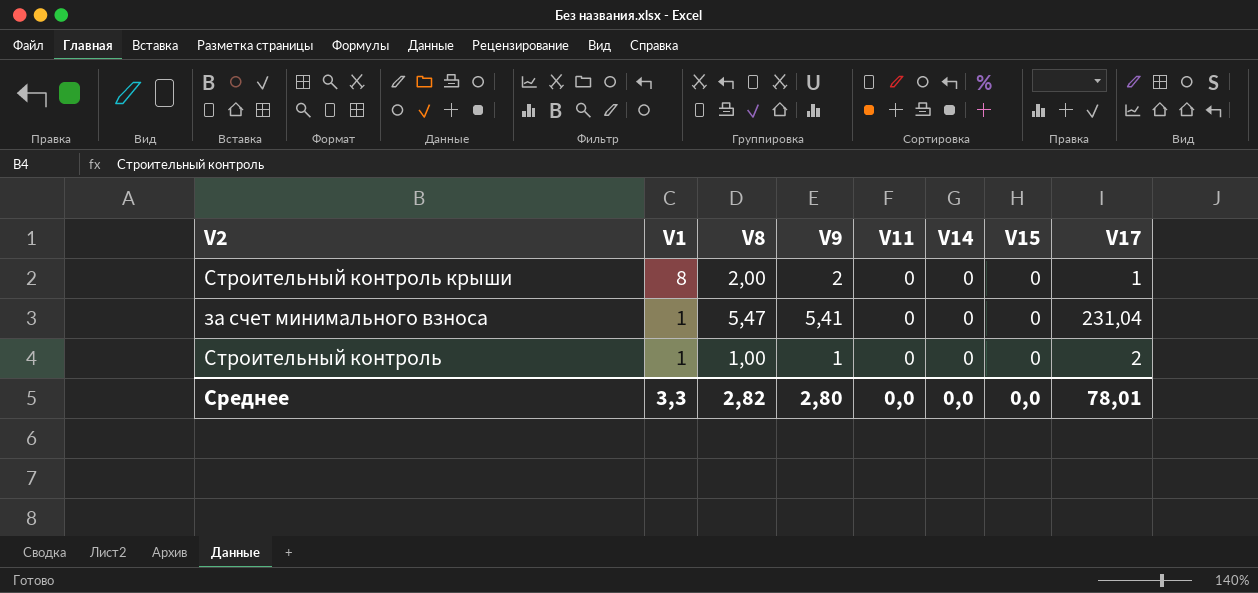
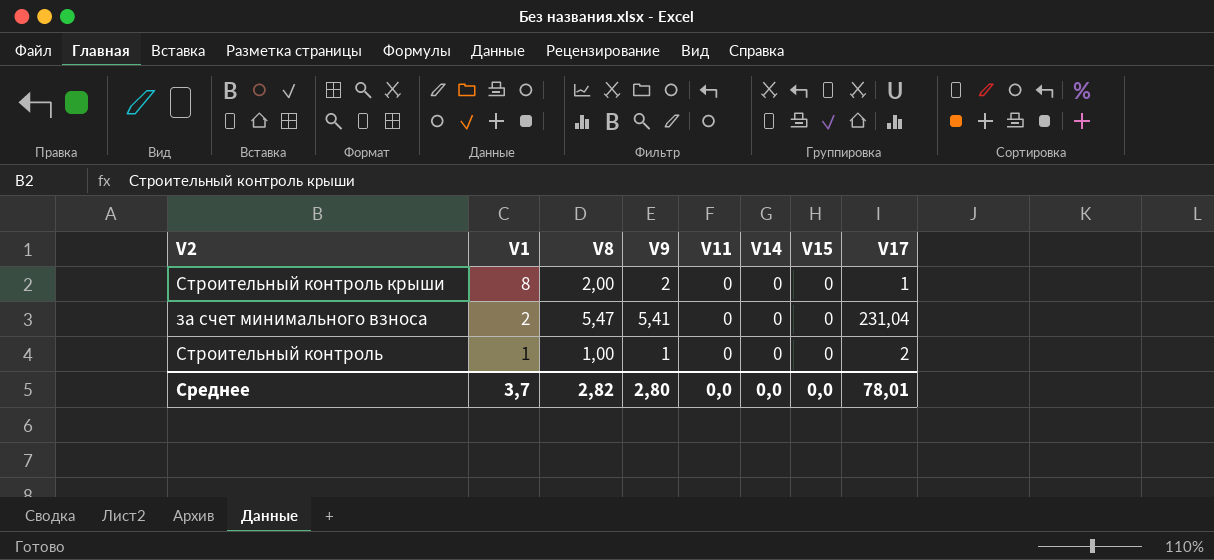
за счет минимального взноса | V1: 1 -> 2
Среднее | V1: 3,3 -> 3,7

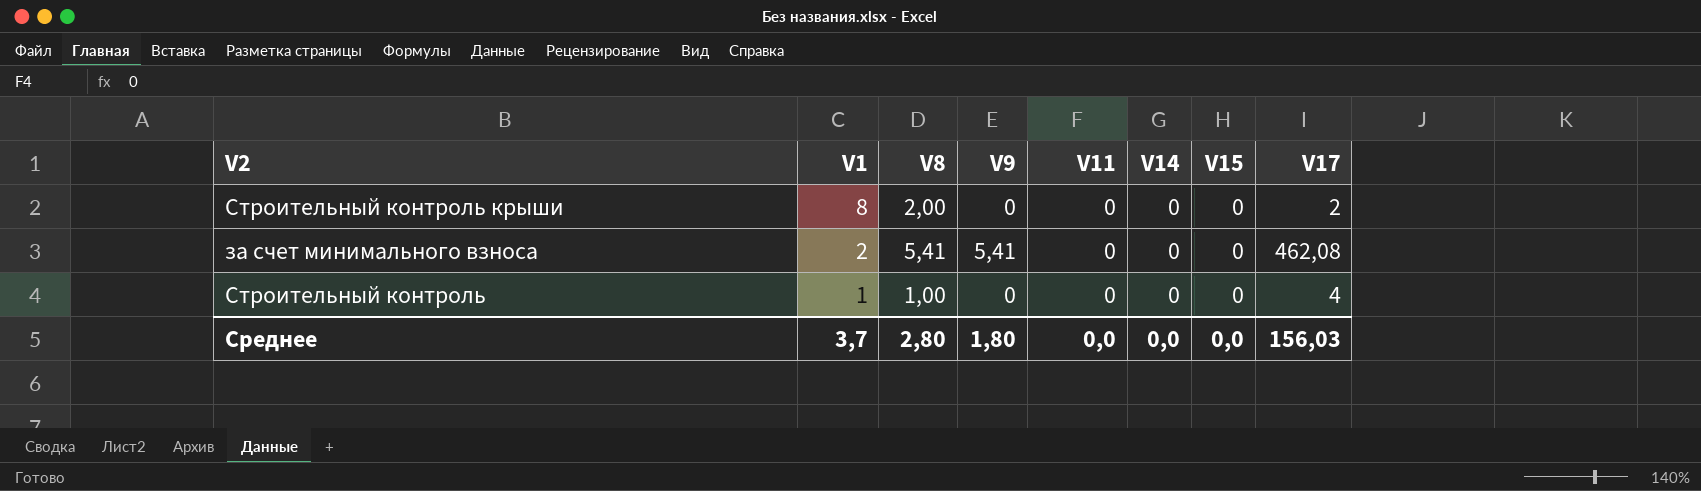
Строительный контроль крыши | V9: 2 -> 0
Строительный контроль крыши | V17: 1 -> 2
за счет минимального взноса | V8: 5,47 -> 5,41
за счет минимального взноса | V17: 231,04 -> 462,08
Строительный контроль | V9: 1 -> 0
Строительный контроль | V17: 2 -> 4
Среднее | V8: 2,82 -> 2,80
Среднее | V9: 2,80 -> 1,80
Среднее | V17: 78,01 -> 156,03

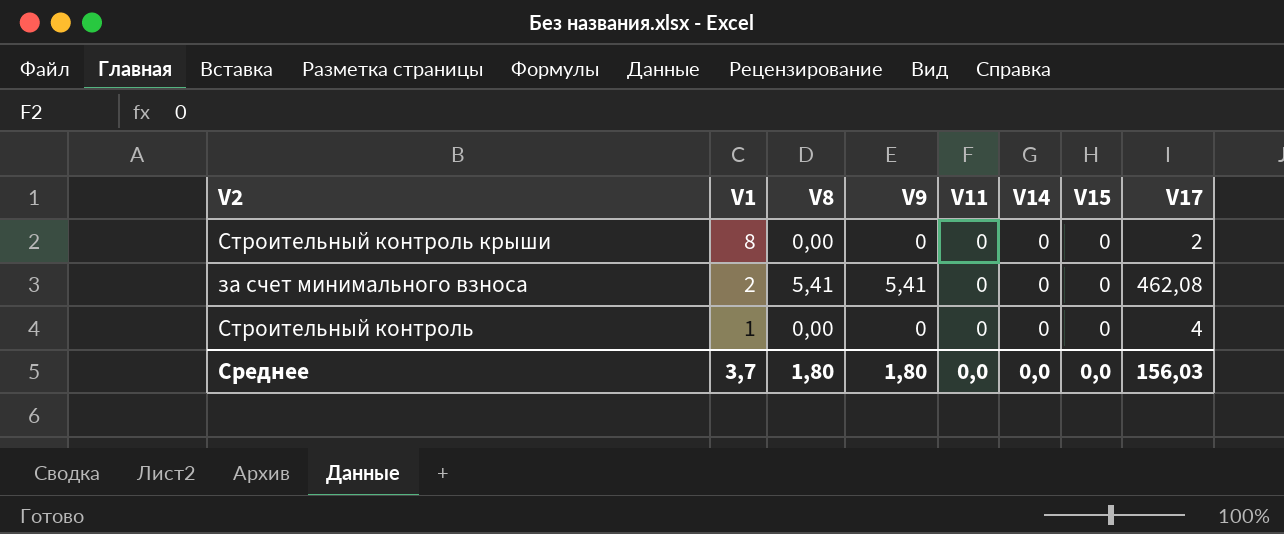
Строительный контроль крыши | V8: 2,00 -> 0,00
Строительный контроль | V8: 1,00 -> 0,00
Среднее | V8: 2,80 -> 1,80

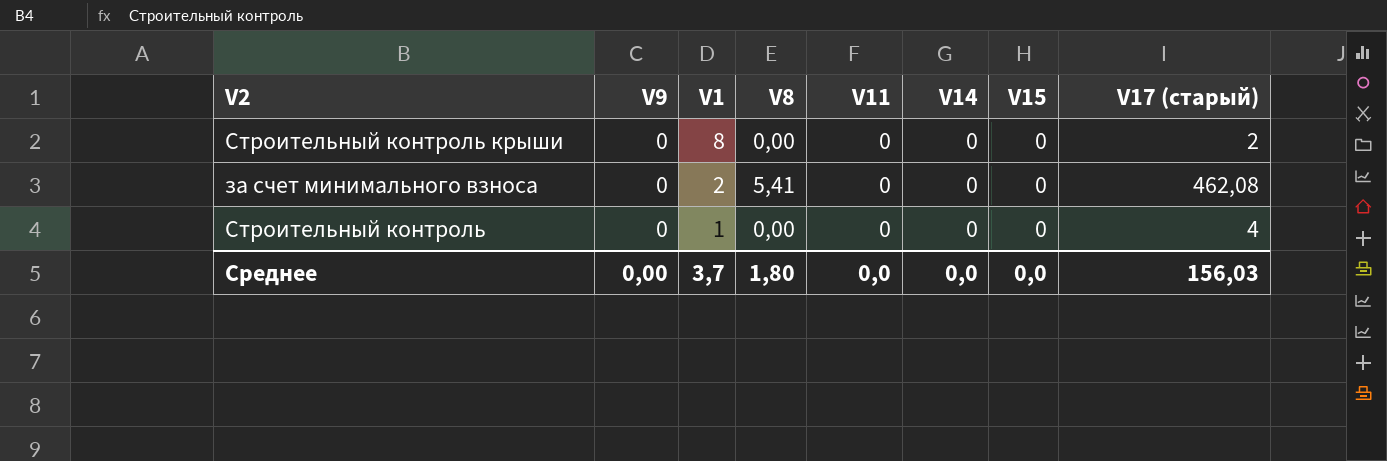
column V9 | position: 4 -> 2
column name: V17 -> V17 (старый)
за счет минимального взноса | V9: 5,41 -> 0
Среднее | V9: 1,80 -> 0,00

